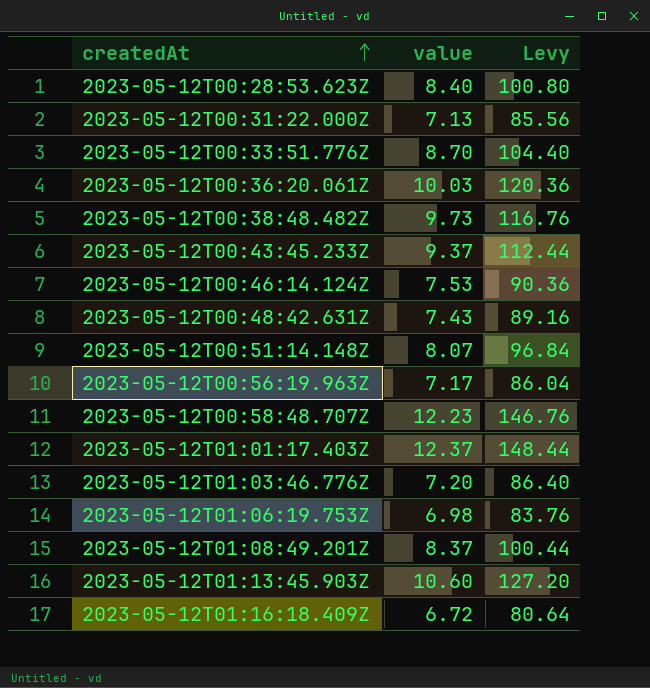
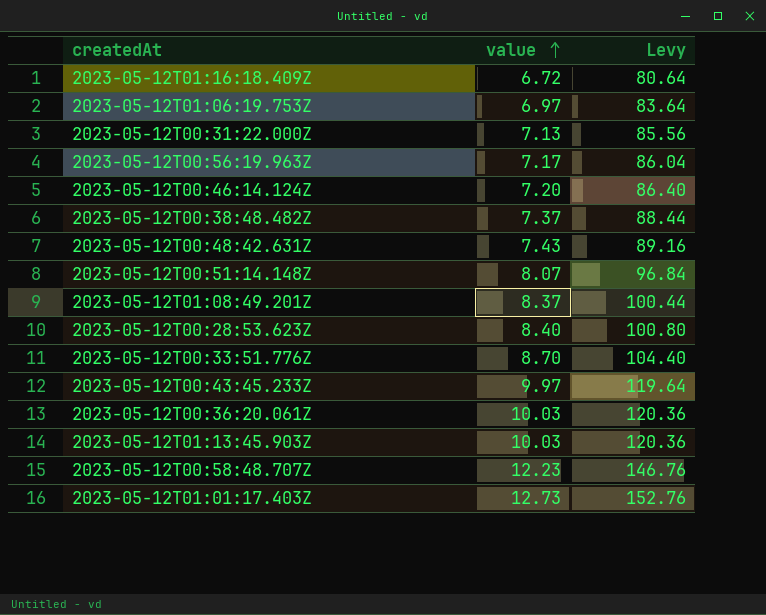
row order: createdAt ascending -> value ascending
row 2023-05-12T01:03:46.776Z: 7.20 | 86.40 -> none
2023-05-12T01:06:19.753Z | value: 6.98 -> 6.97
2023-05-12T01:06:19.753Z | Levy: 83.76 -> 83.64
2023-05-12T00:46:14.124Z | value: 7.53 -> 7.20
2023-05-12T00:46:14.124Z | Levy: 90.36 -> 86.40
2023-05-12T00:38:48.482Z | value: 9.73 -> 7.37
2023-05-12T00:38:48.482Z | Levy: 116.76 -> 88.44
2023-05-12T00:43:45.233Z | value: 9.37 -> 9.97
2023-05-12T00:43:45.233Z | Levy: 112.44 -> 119.64
2023-05-12T01:13:45.903Z | value: 10.60 -> 10.03
2023-05-12T01:13:45.903Z | Levy: 127.20 -> 120.36
2023-05-12T01:01:17.403Z | value: 12.37 -> 12.73
2023-05-12T01:01:17.403Z | Levy: 148.44 -> 152.76

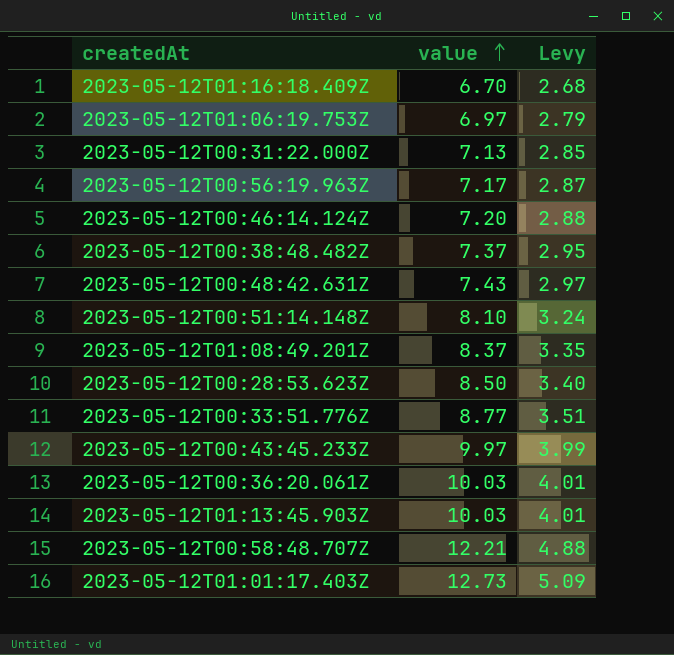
column Levy | formula: [value] * 12 -> [value] * 0.4
2023-05-12T01:16:18.409Z | value: 6.72 -> 6.70
2023-05-12T00:51:14.148Z | value: 8.07 -> 8.10
2023-05-12T00:28:53.623Z | value: 8.40 -> 8.50
2023-05-12T00:33:51.776Z | value: 8.70 -> 8.77
2023-05-12T00:58:48.707Z | value: 12.23 -> 12.21

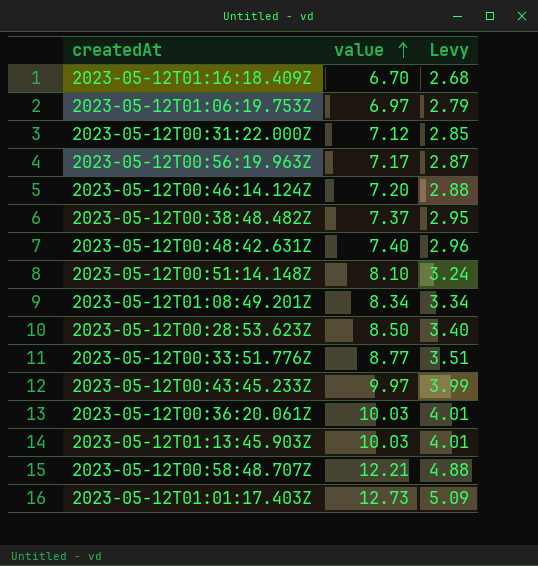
2023-05-12T00:31:22.000Z | value: 7.13 -> 7.12
2023-05-12T00:48:42.631Z | value: 7.43 -> 7.40
2023-05-12T00:48:42.631Z | Levy: 2.97 -> 2.96
2023-05-12T01:08:49.201Z | value: 8.37 -> 8.34
2023-05-12T01:08:49.201Z | Levy: 3.35 -> 3.34

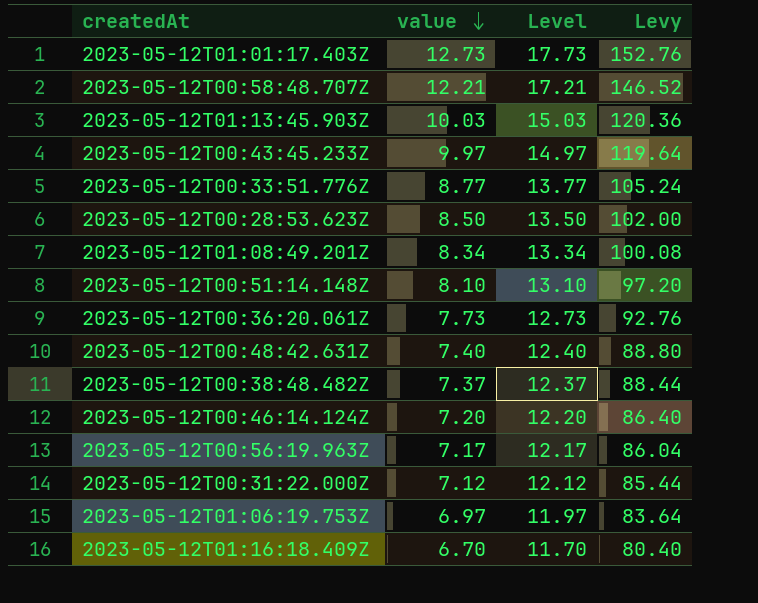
row order: value ascending -> value descending
column Level | formula: none -> [value] + 5
column Levy | formula: [value] * 0.4 -> [value] * 12
2023-05-12T00:36:20.061Z | value: 10.03 -> 7.73

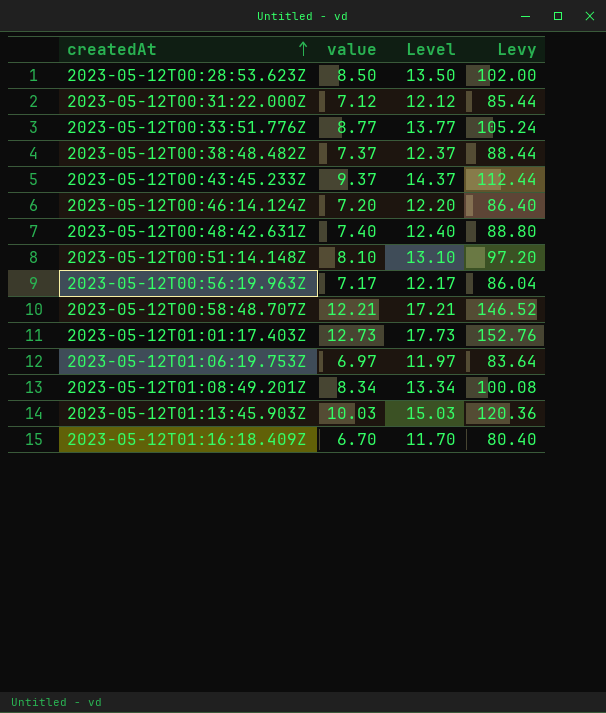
row order: value descending -> createdAt ascending
row 2023-05-12T00:36:20.061Z: 7.73 | 12.73 | 92.76 -> none
2023-05-12T00:43:45.233Z | value: 9.97 -> 9.37
2023-05-12T00:43:45.233Z | Level: 14.97 -> 14.37
2023-05-12T00:43:45.233Z | Levy: 119.64 -> 112.44

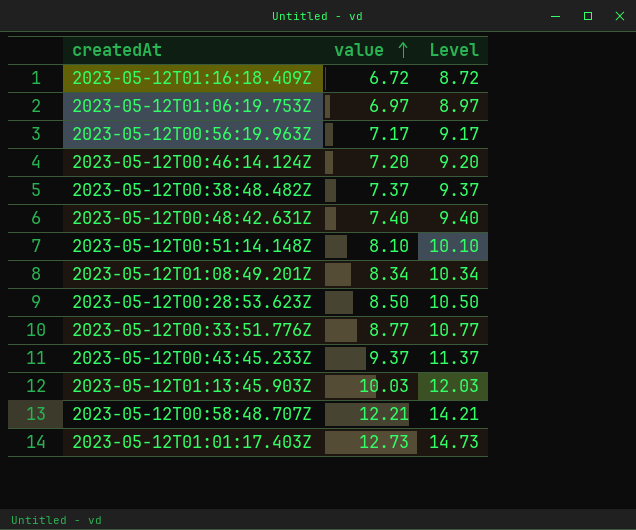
row order: createdAt ascending -> value ascending
column Levy | formula: [value] * 12 -> none
column Level | formula: [value] + 5 -> [value] + 2
row 2023-05-12T00:31:22.000Z: 7.12 | 12.12 | 85.44 -> none
2023-05-12T01:16:18.409Z | value: 6.70 -> 6.72

